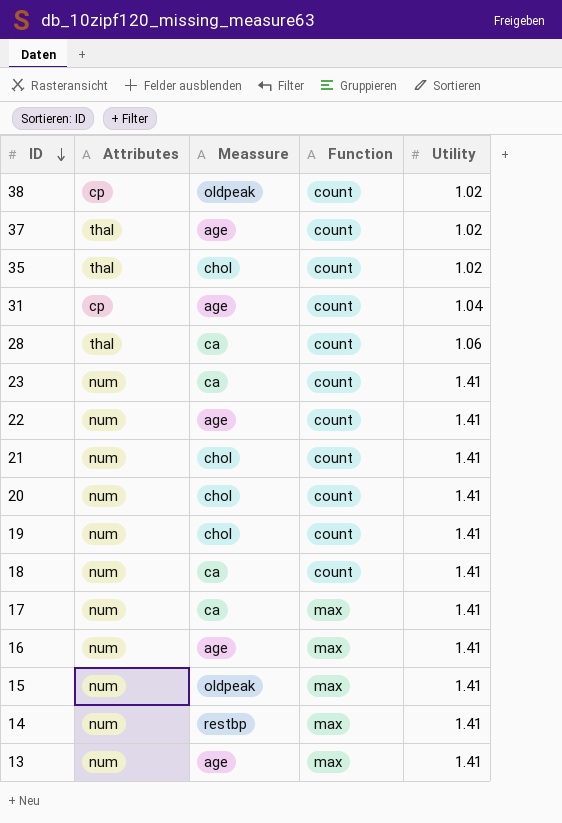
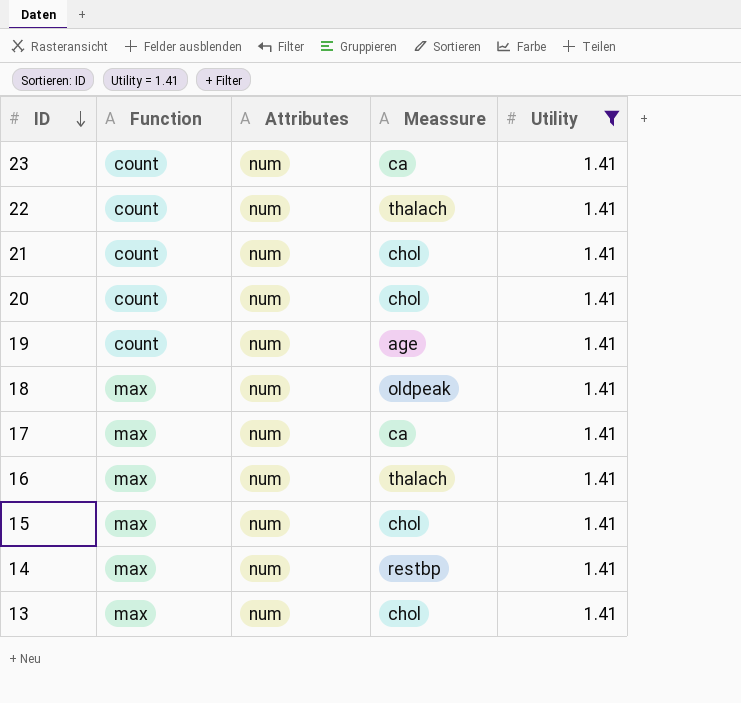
filter: none -> Utility = 1.41
column Function | position: 4 -> 2
22 | Meassure: age -> thalach
19 | Meassure: chol -> age
18 | Function: count -> max
18 | Meassure: ca -> oldpeak
16 | Meassure: age -> thalach
15 | Meassure: oldpeak -> chol
13 | Meassure: age -> chol

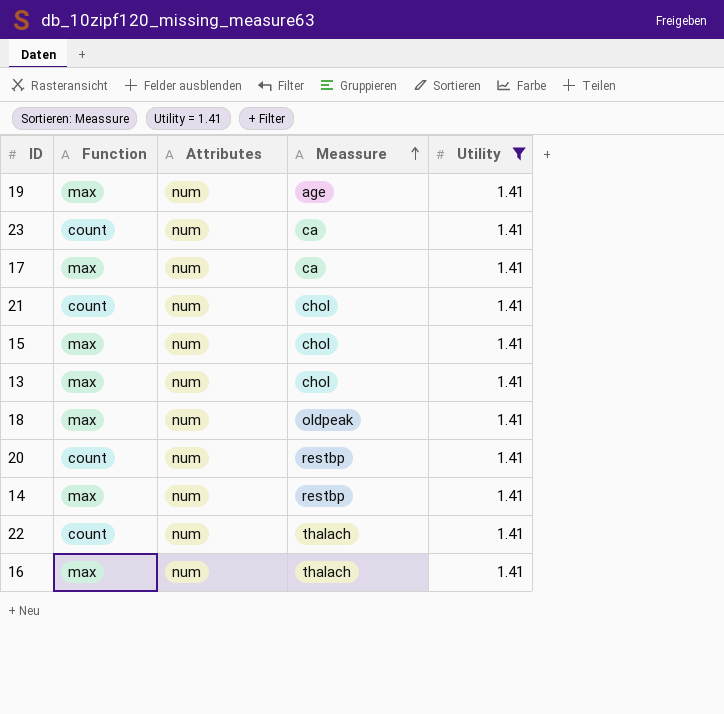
row order: ID descending -> Meassure ascending
19 | Function: count -> max
20 | Meassure: chol -> restbp

